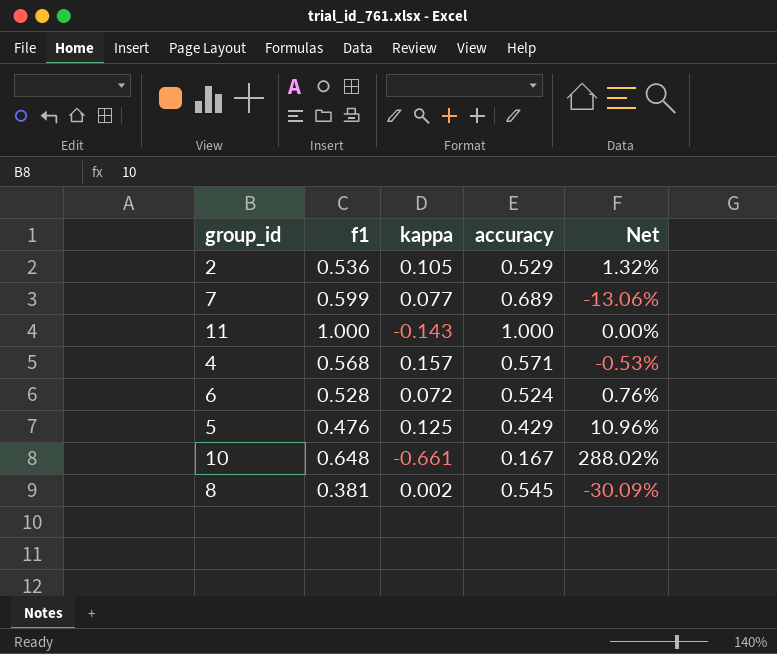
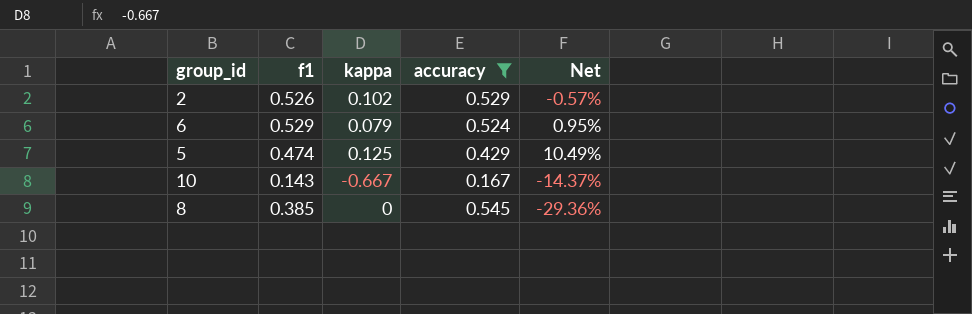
filter: none -> accuracy <= 0.545
2 | f1: 0.536 -> 0.526
2 | kappa: 0.105 -> 0.102
2 | Net: 1.32% -> -0.57%
6 | f1: 0.528 -> 0.529
6 | kappa: 0.072 -> 0.079
6 | Net: 0.76% -> 0.95%
5 | f1: 0.476 -> 0.474
5 | Net: 10.96% -> 10.49%
10 | f1: 0.648 -> 0.143
10 | kappa: -0.661 -> -0.667
10 | Net: 288.02% -> -14.37%
8 | f1: 0.381 -> 0.385
8 | kappa: 0.002 -> 0
8 | Net: -30.09% -> -29.36%

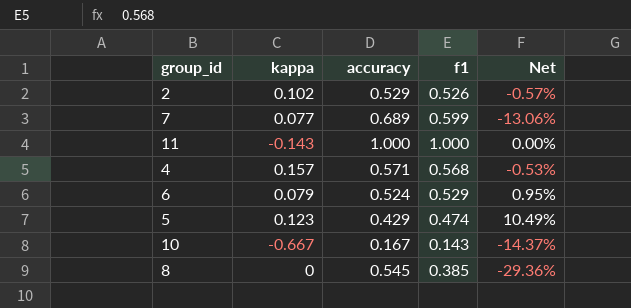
filter: accuracy <= 0.545 -> none
column f1 | position: 2 -> 4
5 | kappa: 0.125 -> 0.123

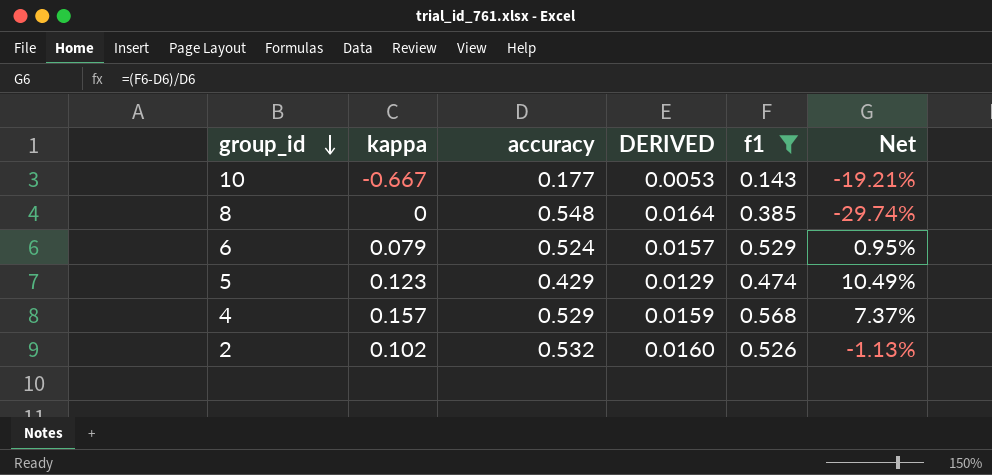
filter: none -> f1 <= 0.568
row order: none -> group_id descending
column DERIVED | formula: none -> [accuracy] * 0.03
10 | accuracy: 0.167 -> 0.177
10 | Net: -14.37% -> -19.21%
8 | accuracy: 0.545 -> 0.548
8 | Net: -29.36% -> -29.74%
4 | accuracy: 0.571 -> 0.529
4 | Net: -0.53% -> 7.37%
2 | accuracy: 0.529 -> 0.532
2 | Net: -0.57% -> -1.13%

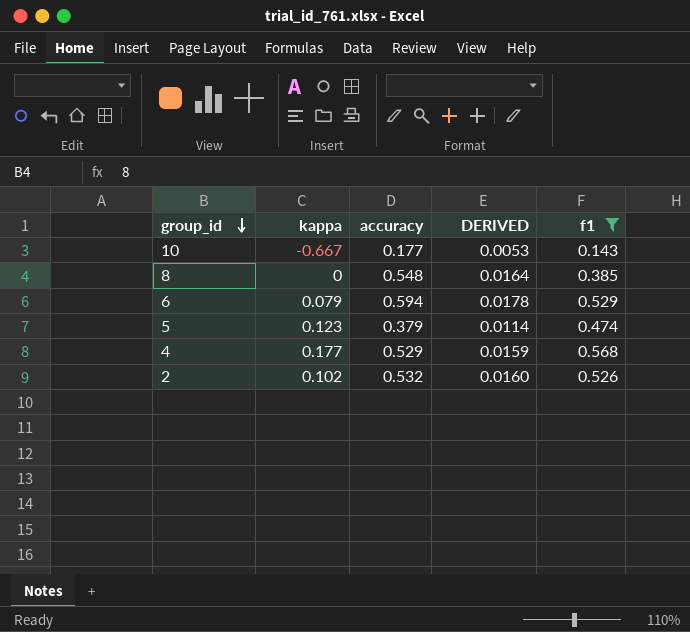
column Net | formula: ([f1] - [accuracy]) / [accuracy] -> none
6 | accuracy: 0.524 -> 0.594
6 | DERIVED: 0.0157 -> 0.0178
5 | accuracy: 0.429 -> 0.379
5 | DERIVED: 0.0129 -> 0.0114
4 | kappa: 0.157 -> 0.177

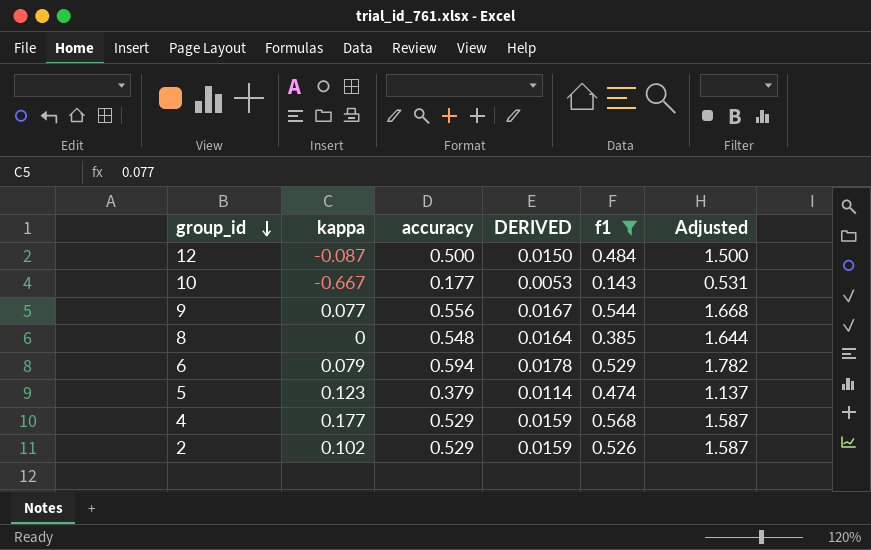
column Adjusted | formula: none -> [accuracy] * 3
row 12: none -> -0.087 | 0.500 | 0.0150 | 0.484 | 1.500
row 9: none -> 0.077 | 0.556 | 0.0167 | 0.544 | 1.668
2 | accuracy: 0.532 -> 0.529
2 | DERIVED: 0.0160 -> 0.0159

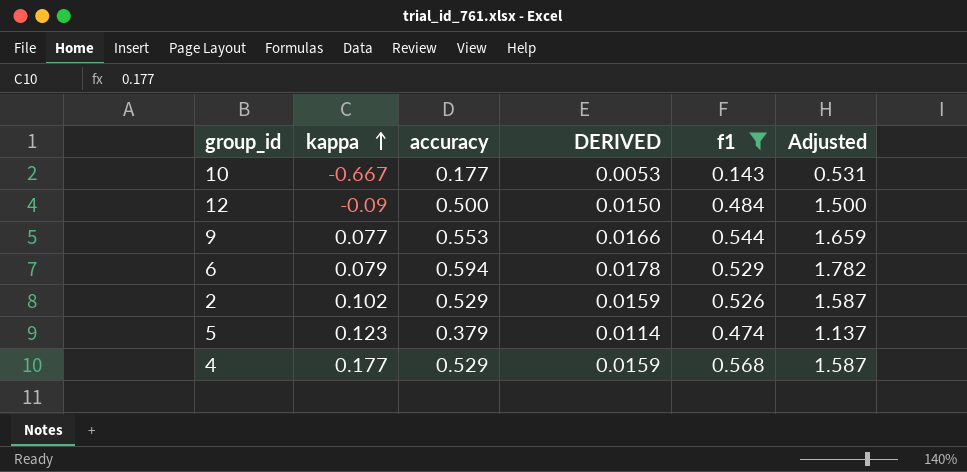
row order: group_id descending -> kappa ascending
row 8: 0 | 0.548 | 0.0164 | 0.385 | 1.644 -> none
12 | kappa: -0.087 -> -0.09
9 | accuracy: 0.556 -> 0.553
9 | DERIVED: 0.0167 -> 0.0166
9 | Adjusted: 1.668 -> 1.659

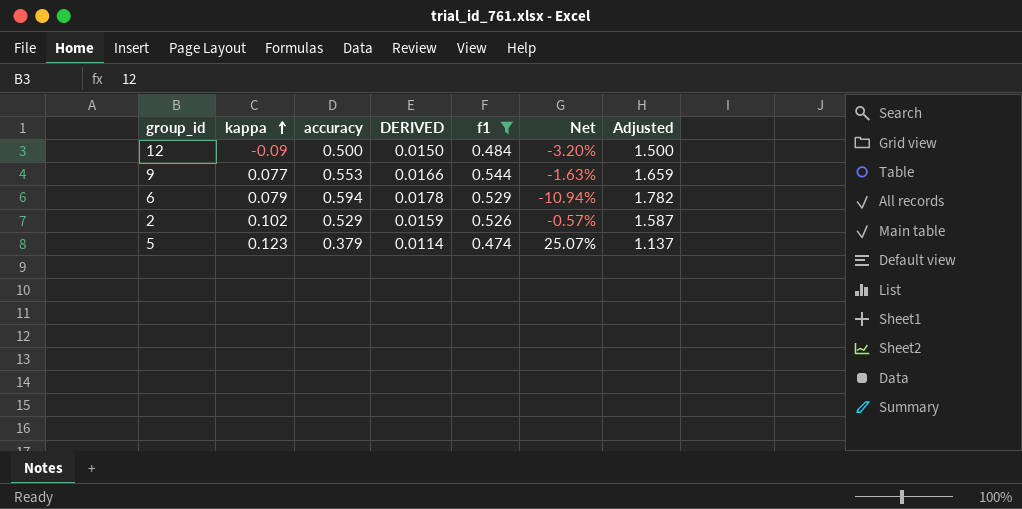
column Net | formula: none -> ([f1] - [accuracy]) / [accuracy]
row 10: -0.667 | 0.177 | 0.0053 | 0.143 | 0.531 -> none
row 4: 0.177 | 0.529 | 0.0159 | 0.568 | 1.587 -> none

